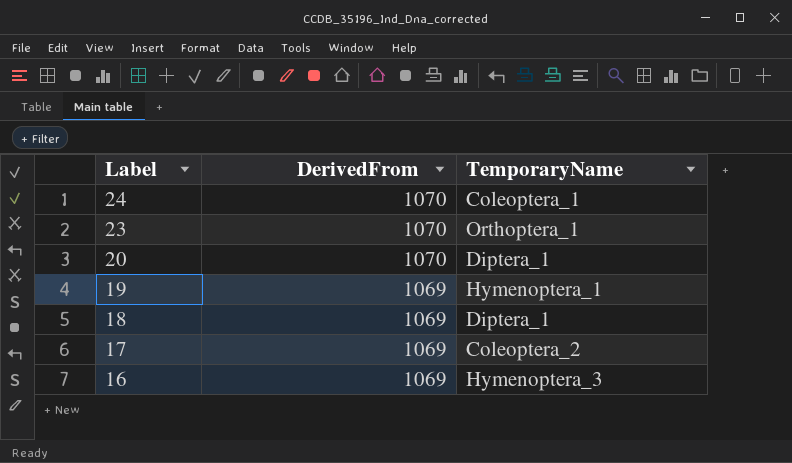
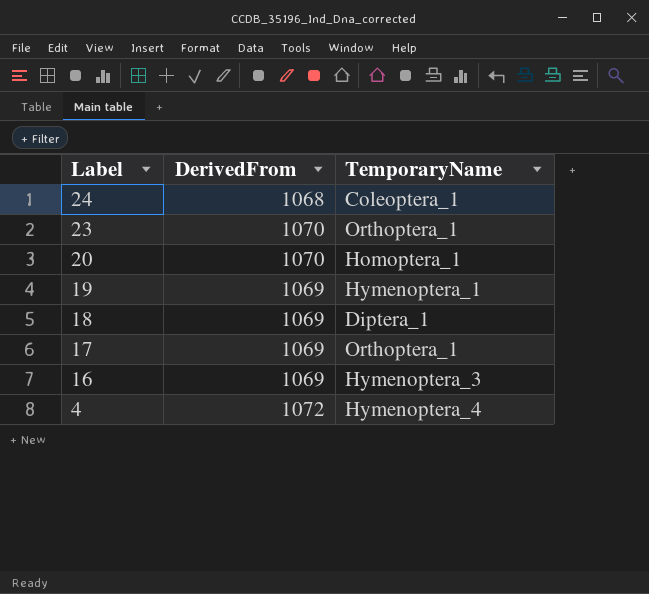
24 | DerivedFrom: 1070 -> 1068
20 | TemporaryName: Diptera_1 -> Homoptera_1
17 | TemporaryName: Coleoptera_2 -> Orthoptera_1
row 4: none -> 1072 | Hymenoptera_4

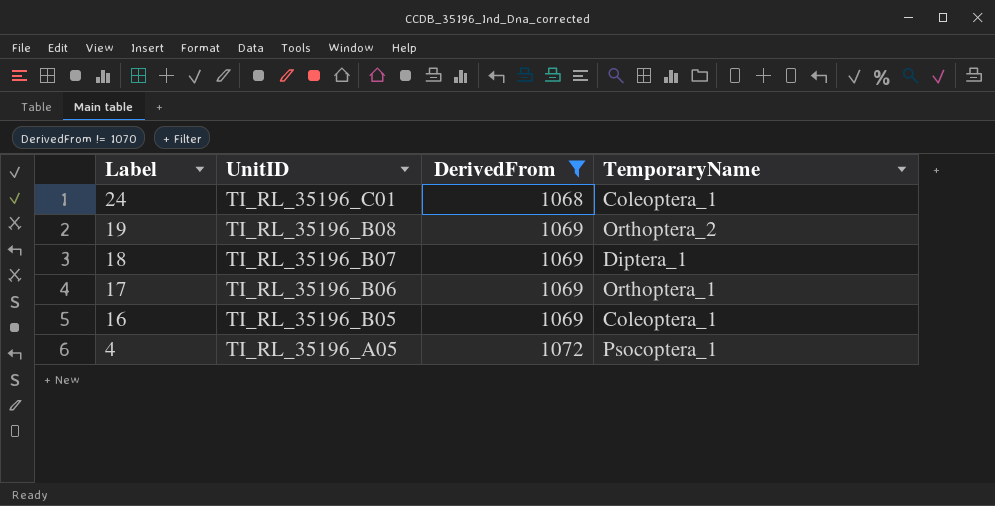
filter: none -> DerivedFrom != 1070
column UnitID | position: none -> 2
19 | TemporaryName: Hymenoptera_1 -> Orthoptera_2
16 | TemporaryName: Hymenoptera_3 -> Coleoptera_1
4 | TemporaryName: Hymenoptera_4 -> Psocoptera_1

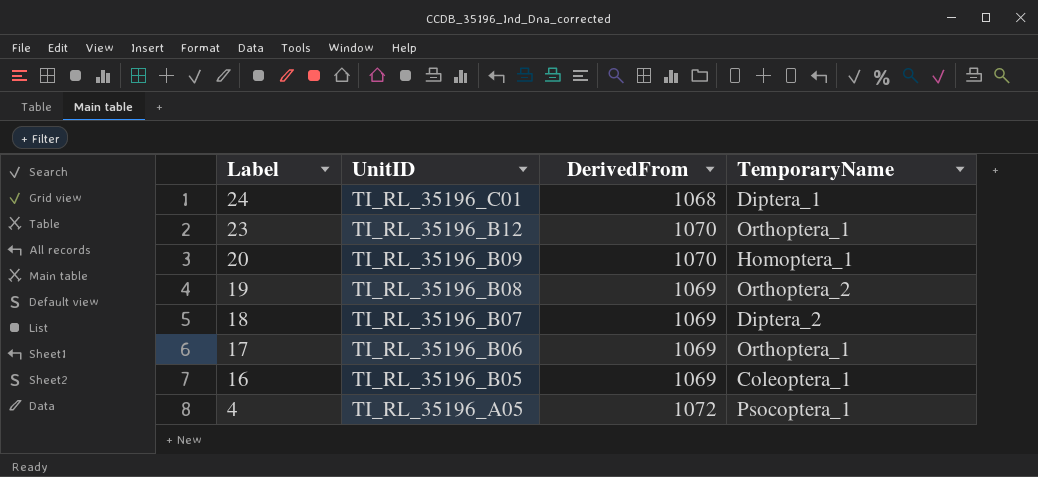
filter: DerivedFrom != 1070 -> none
24 | TemporaryName: Coleoptera_1 -> Diptera_1
18 | TemporaryName: Diptera_1 -> Diptera_2

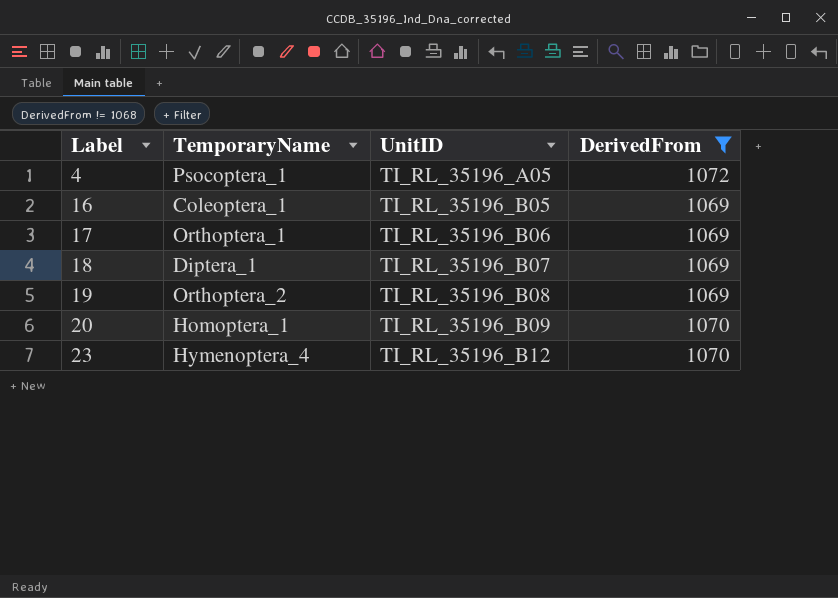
filter: none -> DerivedFrom != 1068
row order: Label descending -> Label ascending
column TemporaryName | position: 4 -> 2
18 | TemporaryName: Diptera_2 -> Diptera_1
23 | TemporaryName: Orthoptera_1 -> Hymenoptera_4

